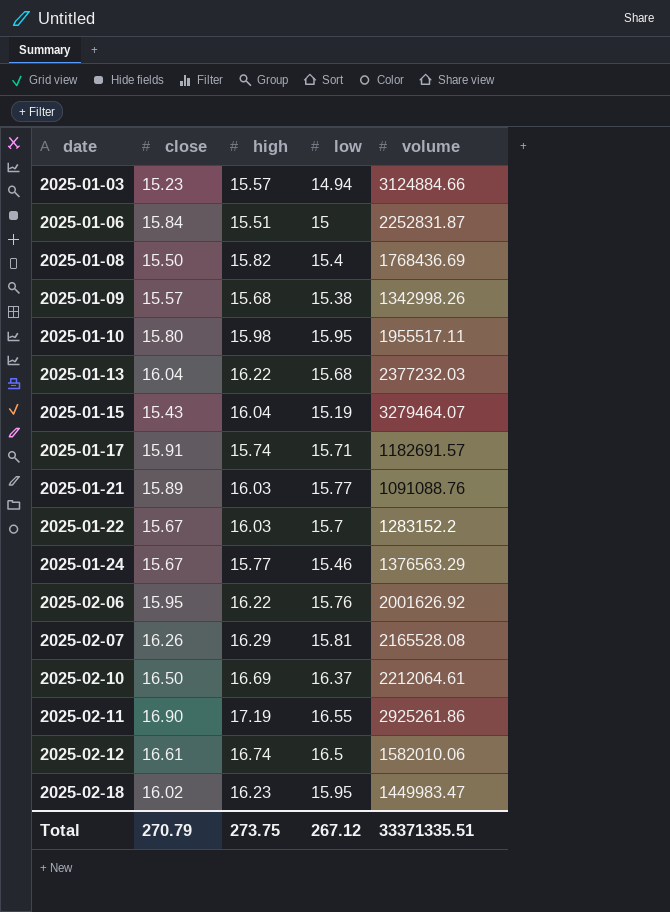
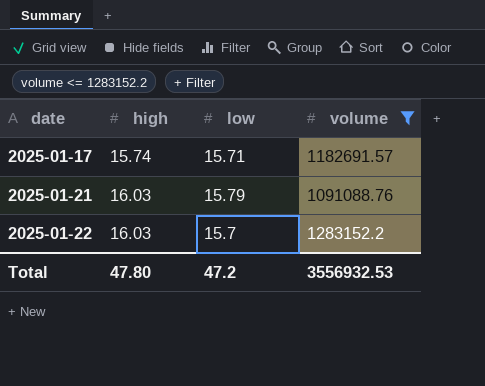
filter: none -> volume <= 1283152.2
column close | position: 2 -> none
2025-01-21 | low: 15.77 -> 15.79
Total | high: 273.75 -> 47.80
Total | low: 267.12 -> 47.2
Total | volume: 33371335.51 -> 3556932.53

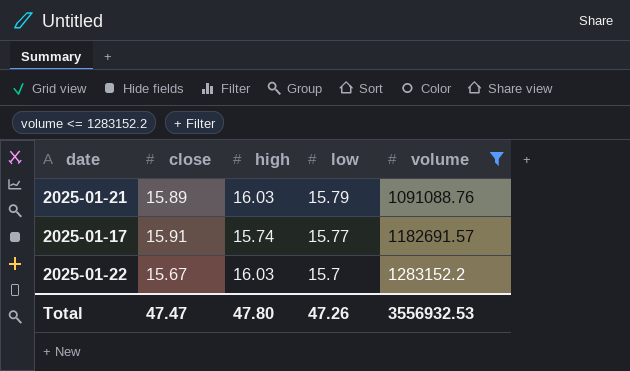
row order: date ascending -> low descending
column close | position: none -> 2
2025-01-17 | low: 15.71 -> 15.77
Total | low: 47.2 -> 47.26

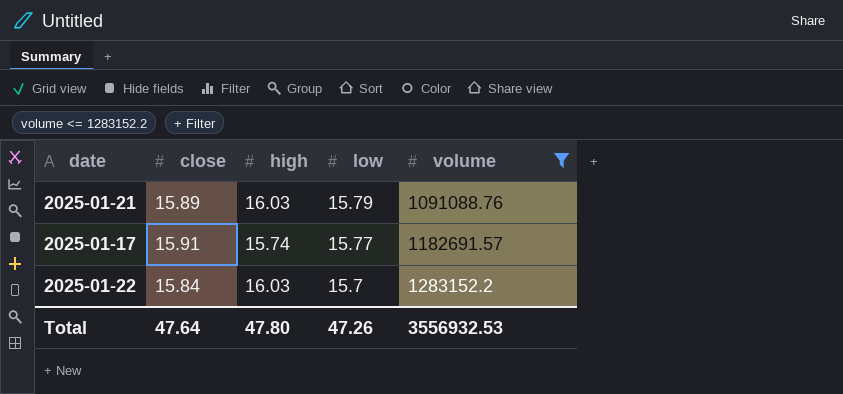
2025-01-22 | close: 15.67 -> 15.84
Total | close: 47.47 -> 47.64

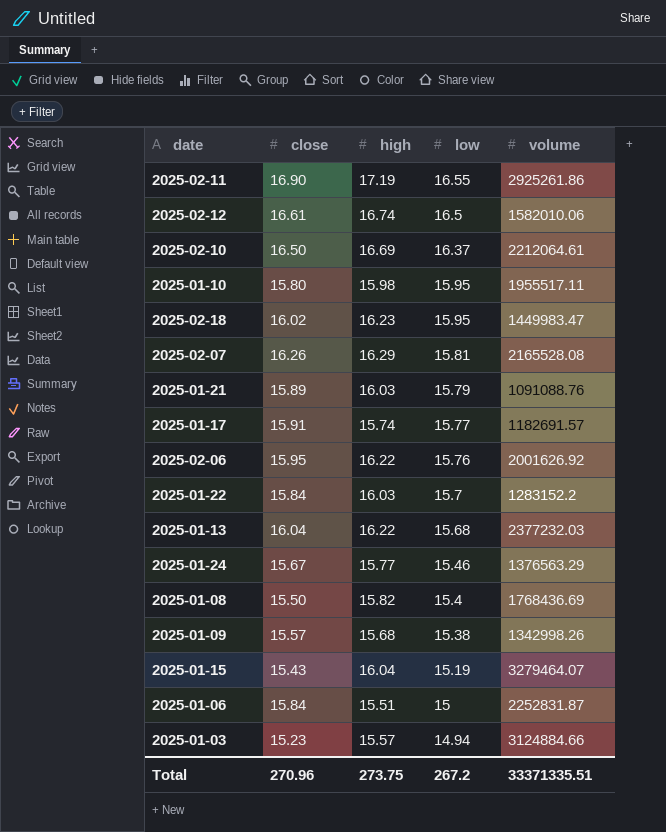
filter: volume <= 1283152.2 -> none
Total | close: 47.64 -> 270.96
Total | high: 47.80 -> 273.75
Total | low: 47.26 -> 267.2
Total | volume: 3556932.53 -> 33371335.51

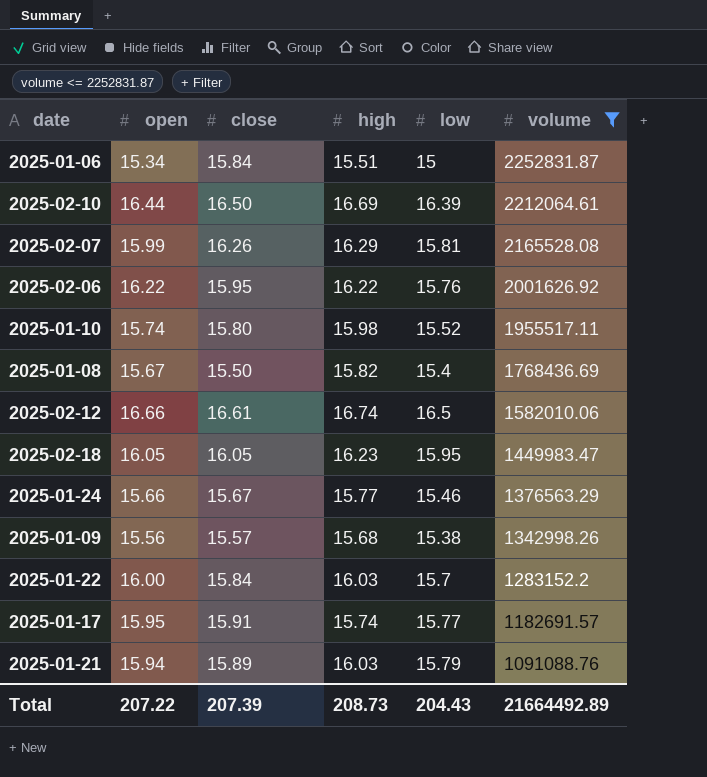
filter: none -> volume <= 2252831.87
row order: low descending -> volume descending
column open | position: none -> 2
2025-02-10 | low: 16.37 -> 16.39
2025-01-10 | low: 15.95 -> 15.52
2025-02-18 | close: 16.02 -> 16.05
Total | close: 270.96 -> 207.39
Total | high: 273.75 -> 208.73
Total | low: 267.2 -> 204.43
Total | volume: 33371335.51 -> 21664492.89

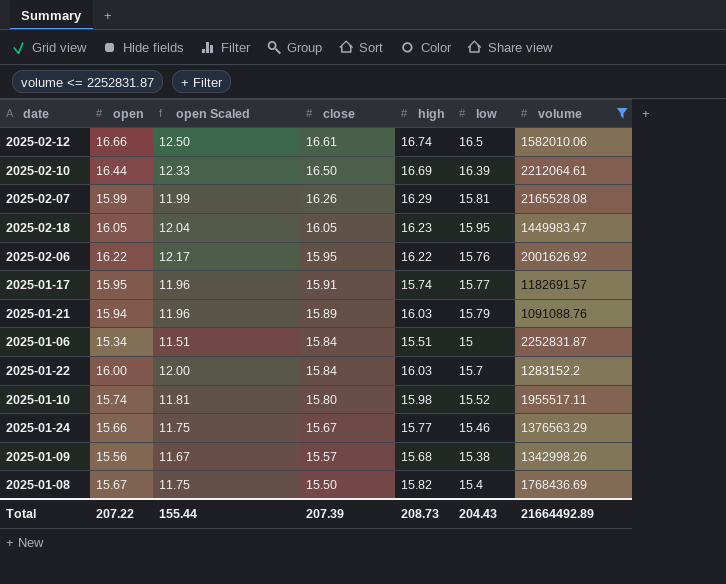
row order: volume descending -> close descending
column open Scaled | formula: none -> [open] * 0.75

